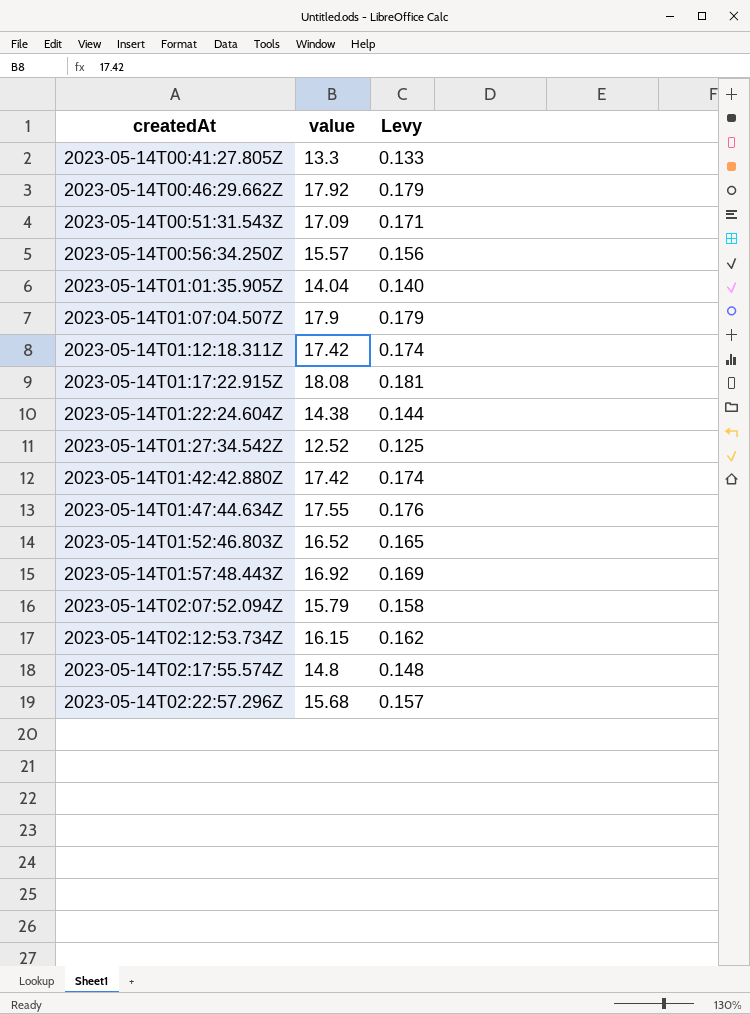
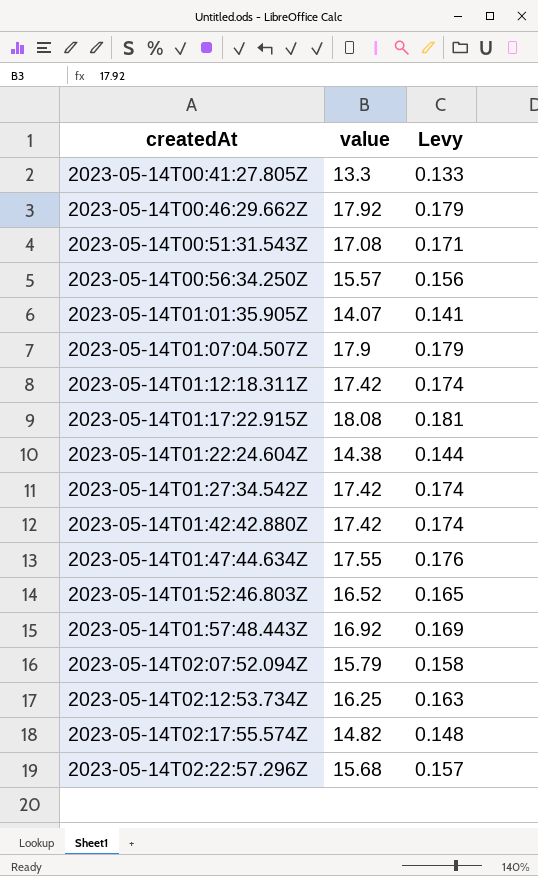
2023-05-14T00:51:31.543Z | value: 17.09 -> 17.08
2023-05-14T01:01:35.905Z | value: 14.04 -> 14.07
2023-05-14T01:01:35.905Z | Levy: 0.140 -> 0.141
2023-05-14T01:27:34.542Z | value: 12.52 -> 17.42
2023-05-14T01:27:34.542Z | Levy: 0.125 -> 0.174
2023-05-14T02:12:53.734Z | value: 16.15 -> 16.25
2023-05-14T02:12:53.734Z | Levy: 0.162 -> 0.163
2023-05-14T02:17:55.574Z | value: 14.8 -> 14.82

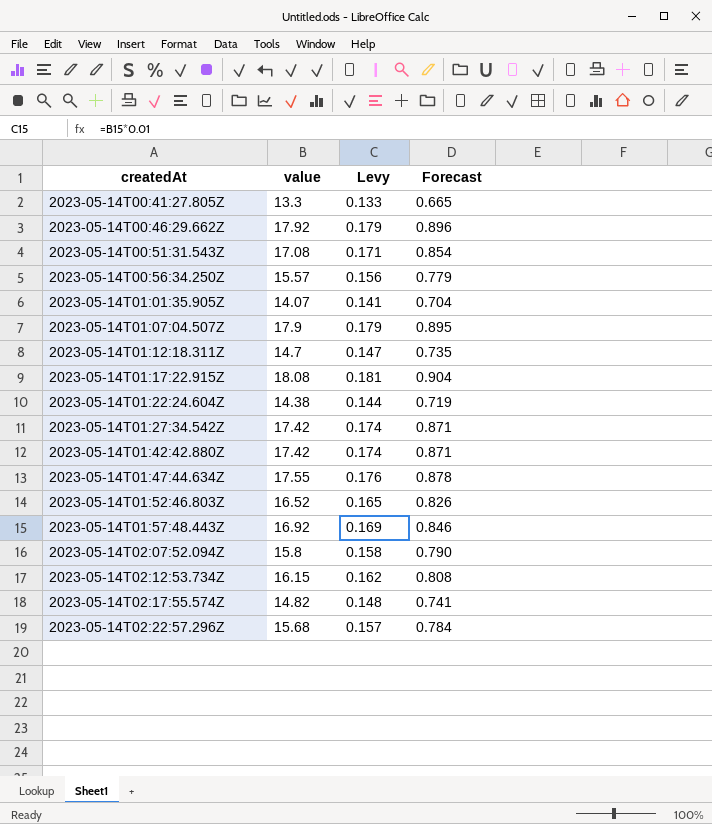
column Forecast | formula: none -> [value] * 0.05
2023-05-14T01:12:18.311Z | value: 17.42 -> 14.7
2023-05-14T01:12:18.311Z | Levy: 0.174 -> 0.147
2023-05-14T02:07:52.094Z | value: 15.79 -> 15.8
2023-05-14T02:12:53.734Z | value: 16.25 -> 16.15
2023-05-14T02:12:53.734Z | Levy: 0.163 -> 0.162

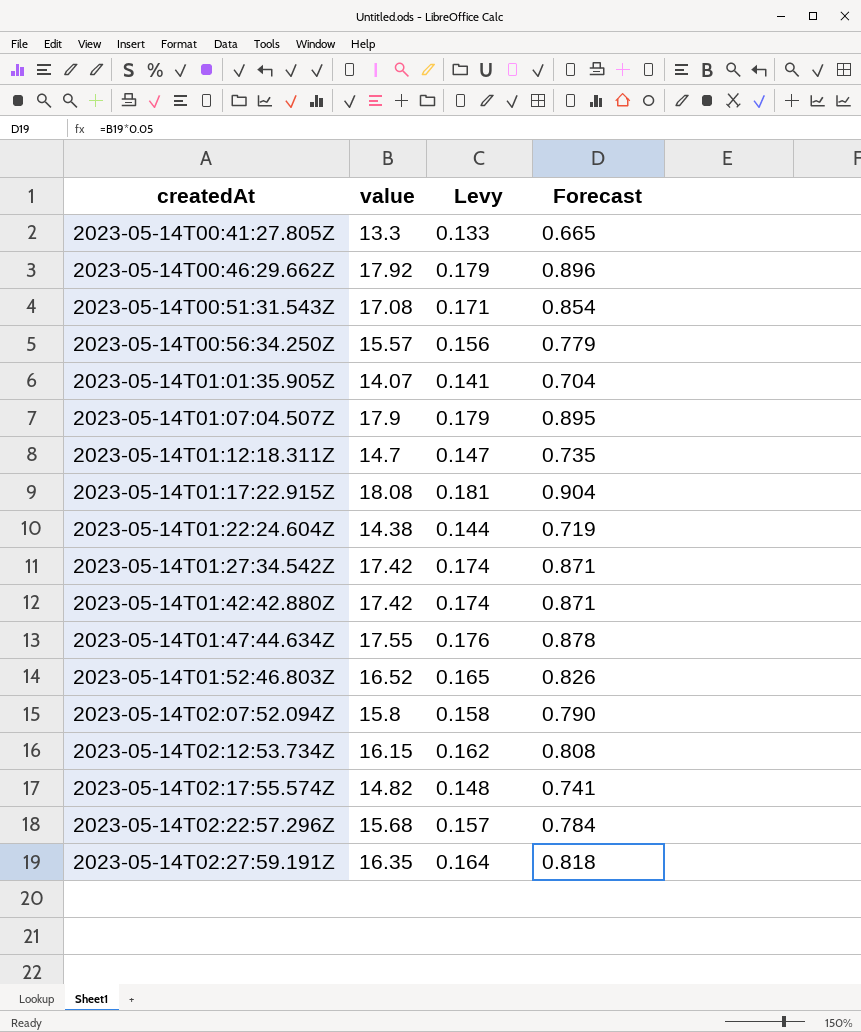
row 2023-05-14T01:57:48.443Z: 16.92 | 0.169 | 0.846 -> none
row 2023-05-14T02:27:59.191Z: none -> 16.35 | 0.164 | 0.818

